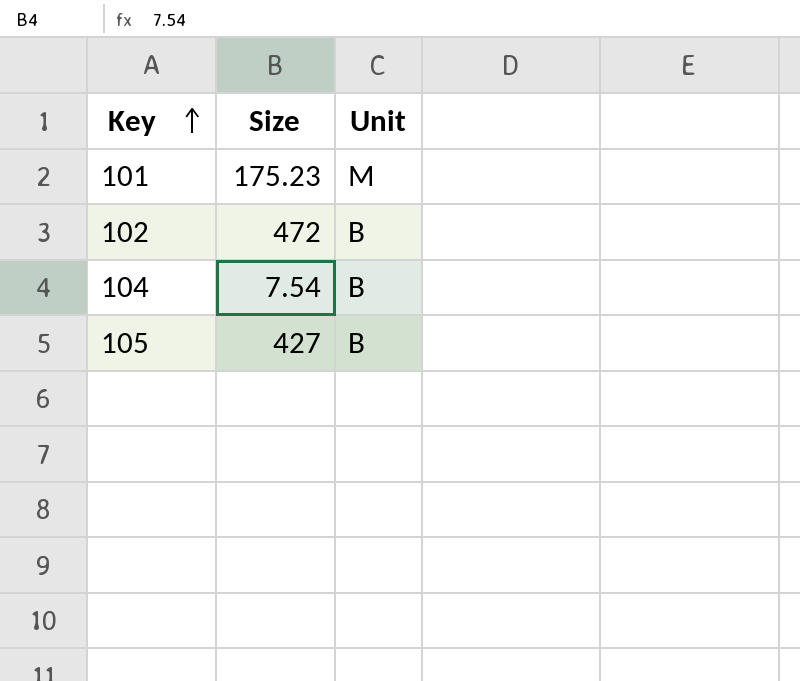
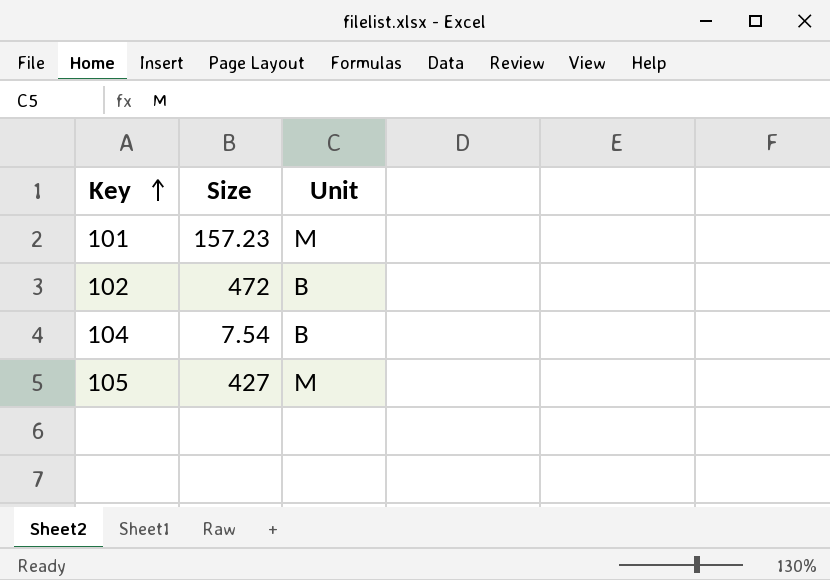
101 | Size: 175.23 -> 157.23
105 | Unit: B -> M

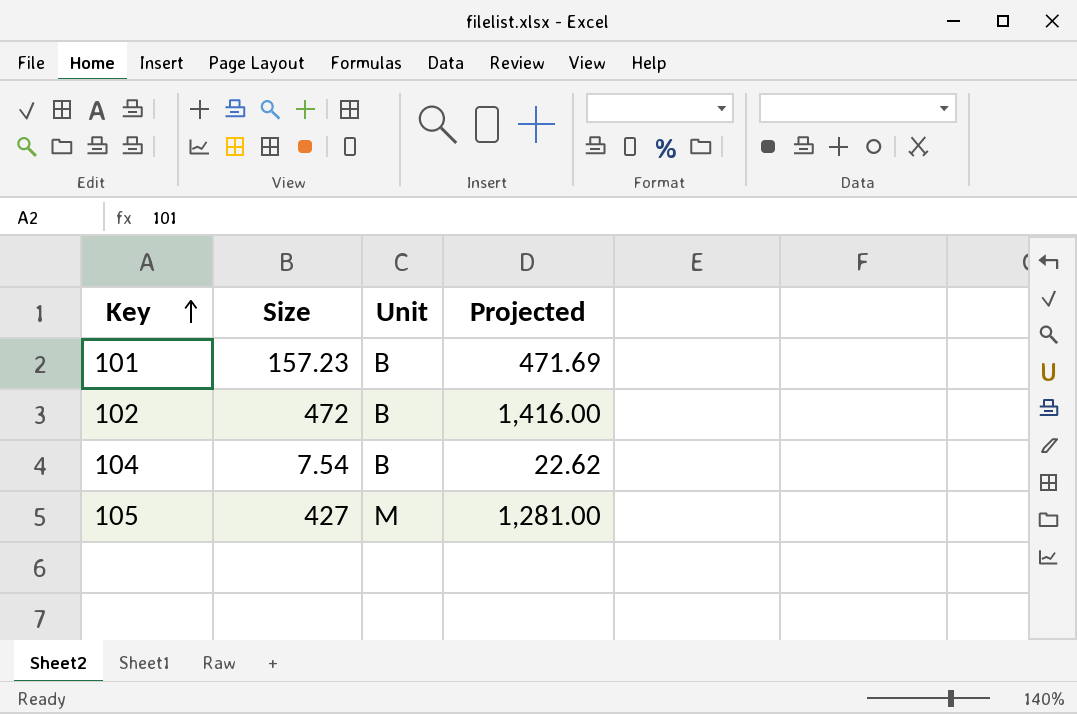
column Projected | formula: none -> [Size] * 3
101 | Unit: M -> B

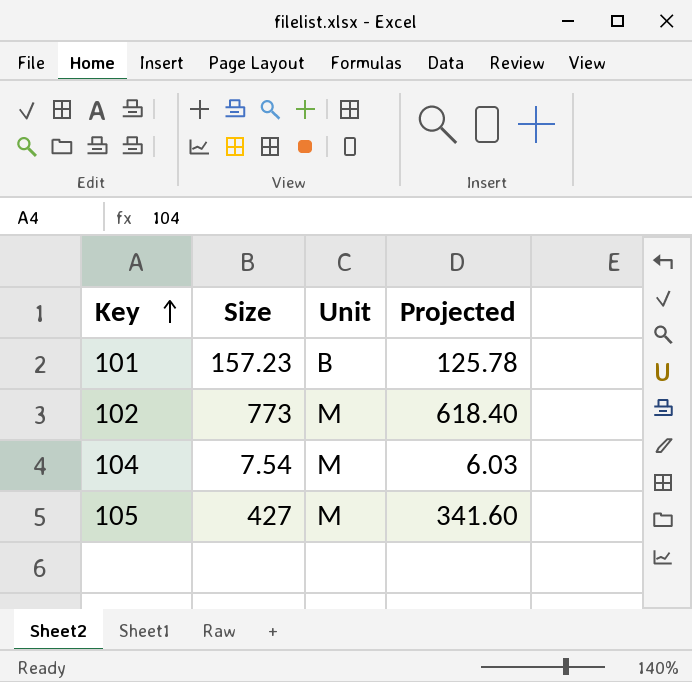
column Projected | formula: [Size] * 3 -> [Size] * 0.8
102 | Size: 472 -> 773
102 | Unit: B -> M
104 | Unit: B -> M

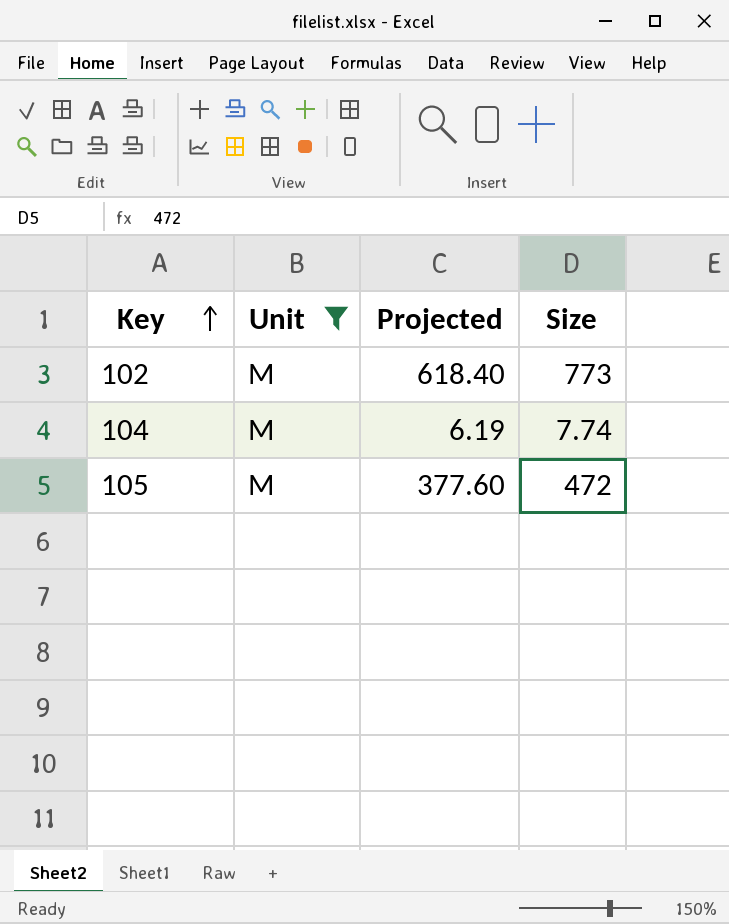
filter: none -> Unit = M
column Size | position: 2 -> 4
104 | Projected: 6.03 -> 6.19
104 | Size: 7.54 -> 7.74
105 | Projected: 341.60 -> 377.60
105 | Size: 427 -> 472

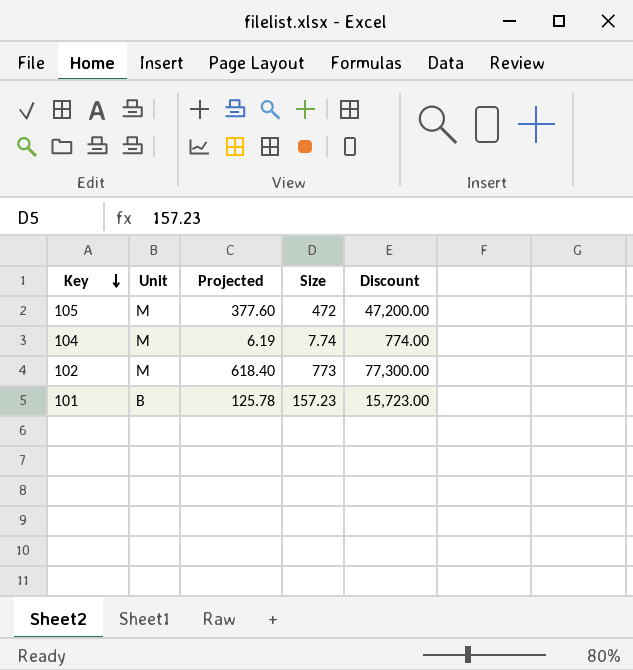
filter: Unit = M -> none
row order: Key ascending -> Key descending
column Discount | formula: none -> [Size] * 100

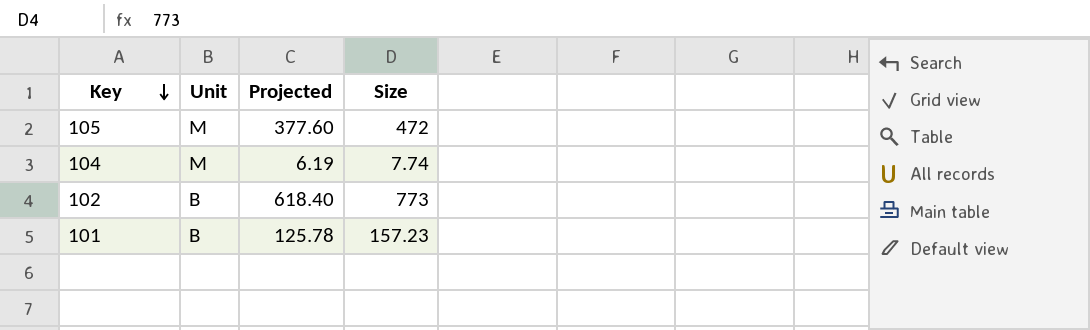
column Discount | formula: [Size] * 100 -> none
102 | Unit: M -> B

